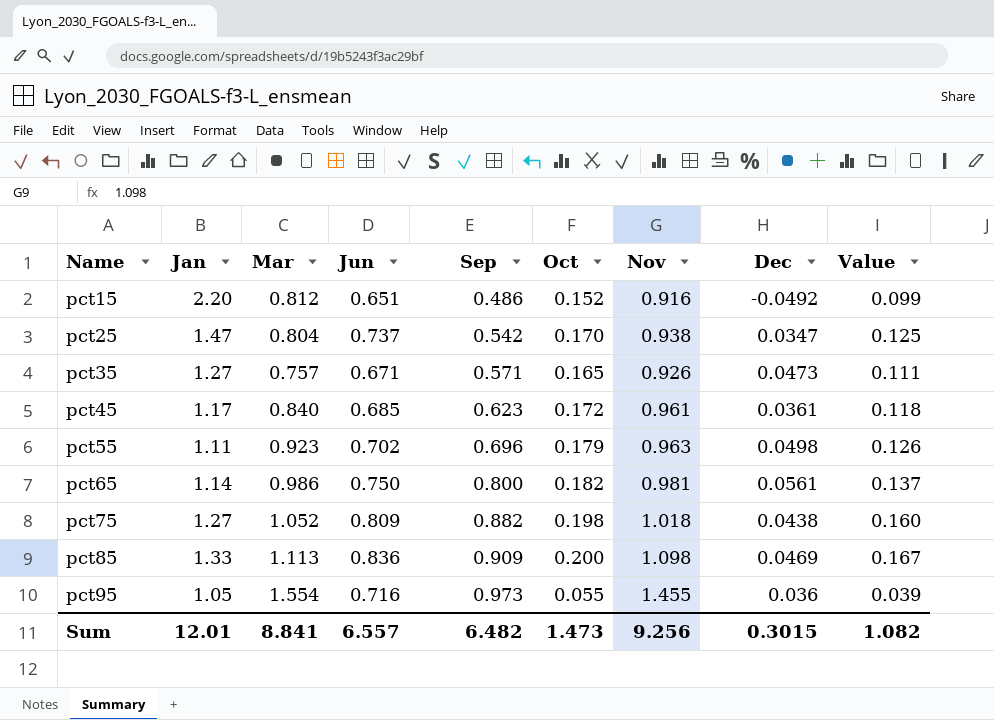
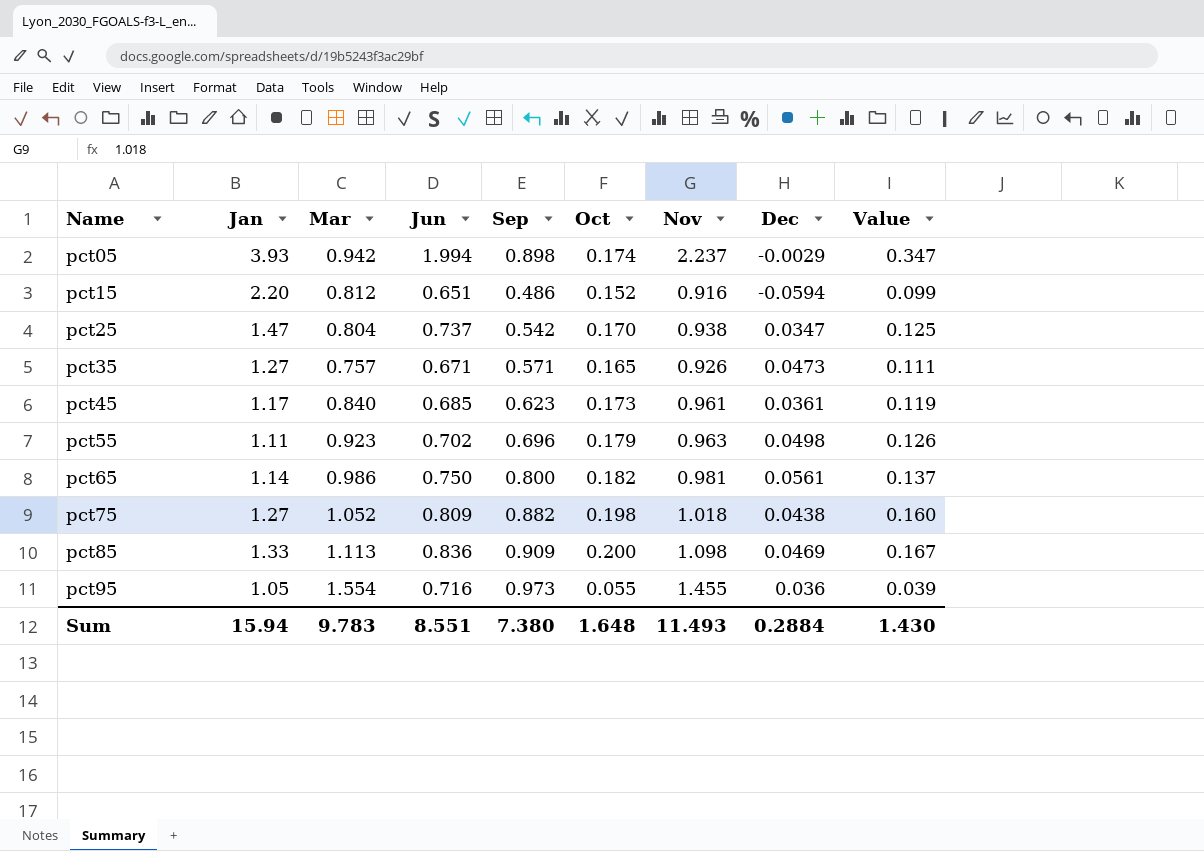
row pct05: none -> 3.93 | 0.942 | 1.994 | 0.898 | 0.174 | 2.237 | -0.0029 | 0.347
pct15 | Dec: -0.0492 -> -0.0594
pct45 | Oct: 0.172 -> 0.173
pct45 | Value: 0.118 -> 0.119
Sum | Jan: 12.01 -> 15.94
Sum | Mar: 8.841 -> 9.783
Sum | Jun: 6.557 -> 8.551
Sum | Sep: 6.482 -> 7.380
Sum | Oct: 1.473 -> 1.648
Sum | Nov: 9.256 -> 11.493
Sum | Dec: 0.3015 -> 0.2884
Sum | Value: 1.082 -> 1.430

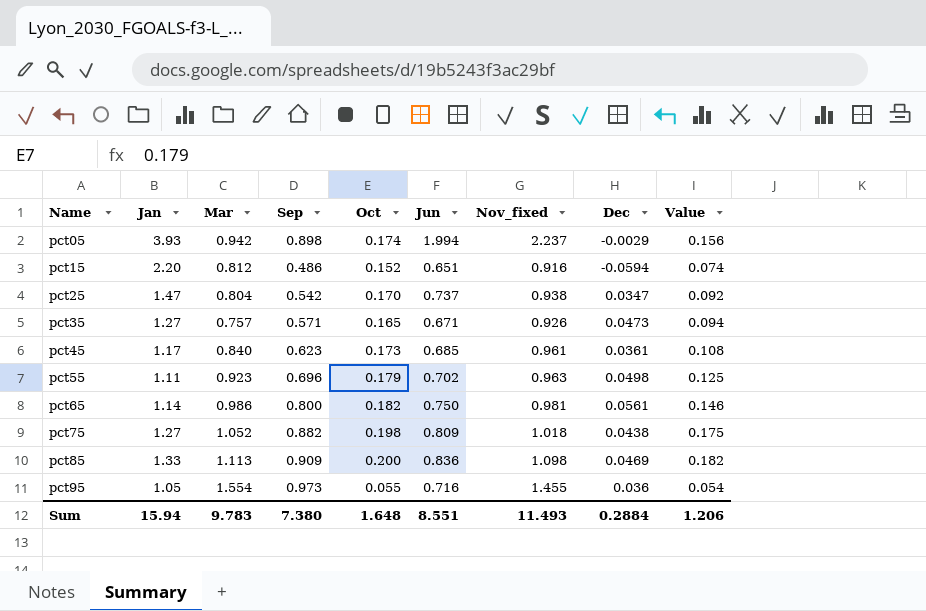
column Jun | position: 4 -> 6
column name: Nov -> Nov_fixed
column Value | formula: [Jun] * [Oct] -> [Sep] * [Oct]
Sum | Value: 1.430 -> 1.206

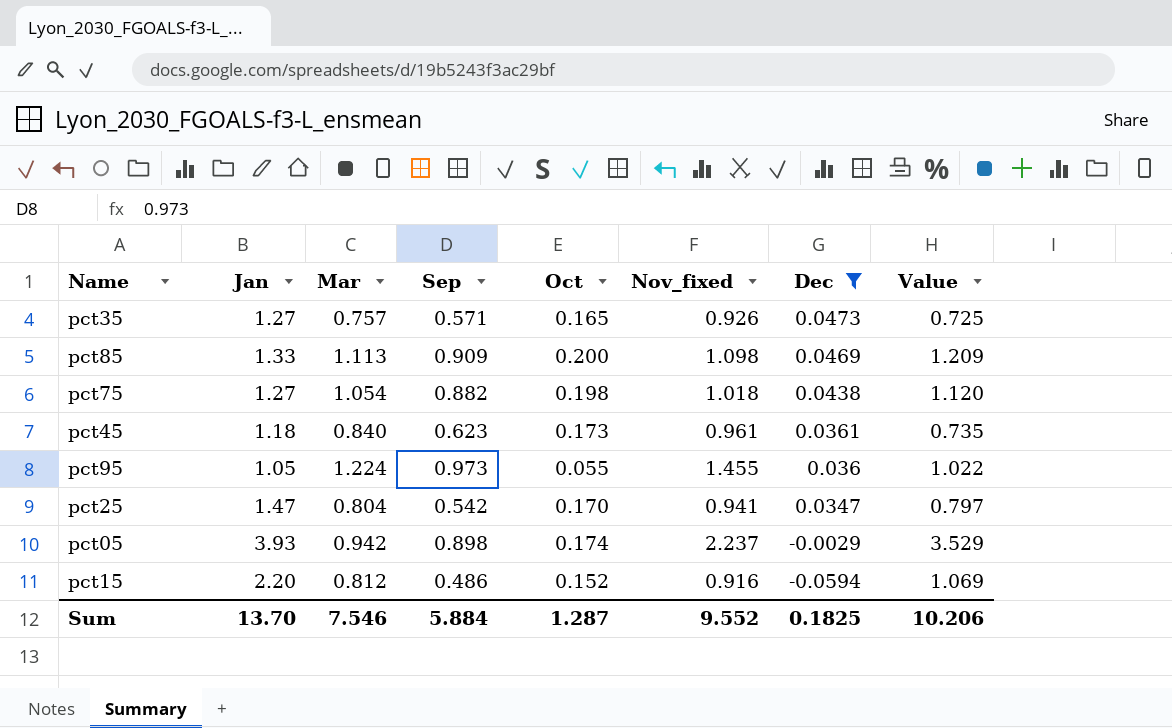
filter: none -> Dec <= 0.0473
row order: Name ascending -> Dec descending
column Jun | position: 6 -> none
column Value | formula: [Sep] * [Oct] -> [Jan] * [Sep]
pct75 | Mar: 1.052 -> 1.054
pct45 | Jan: 1.17 -> 1.18
pct95 | Mar: 1.554 -> 1.224
pct25 | Nov_fixed: 0.938 -> 0.941
Sum | Jan: 15.94 -> 13.70
Sum | Mar: 9.783 -> 7.546
Sum | Sep: 7.380 -> 5.884
Sum | Oct: 1.648 -> 1.287
Sum | Nov_fixed: 11.493 -> 9.552
Sum | Dec: 0.2884 -> 0.1825
Sum | Value: 1.206 -> 10.206

